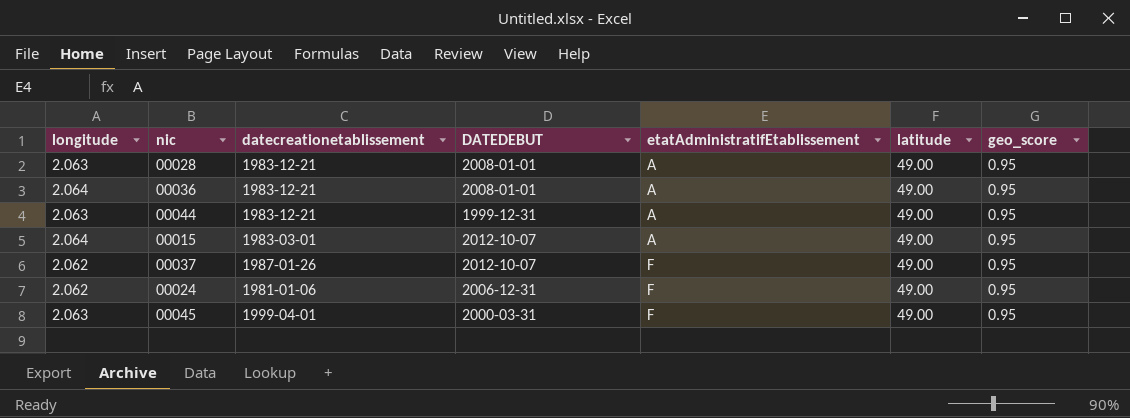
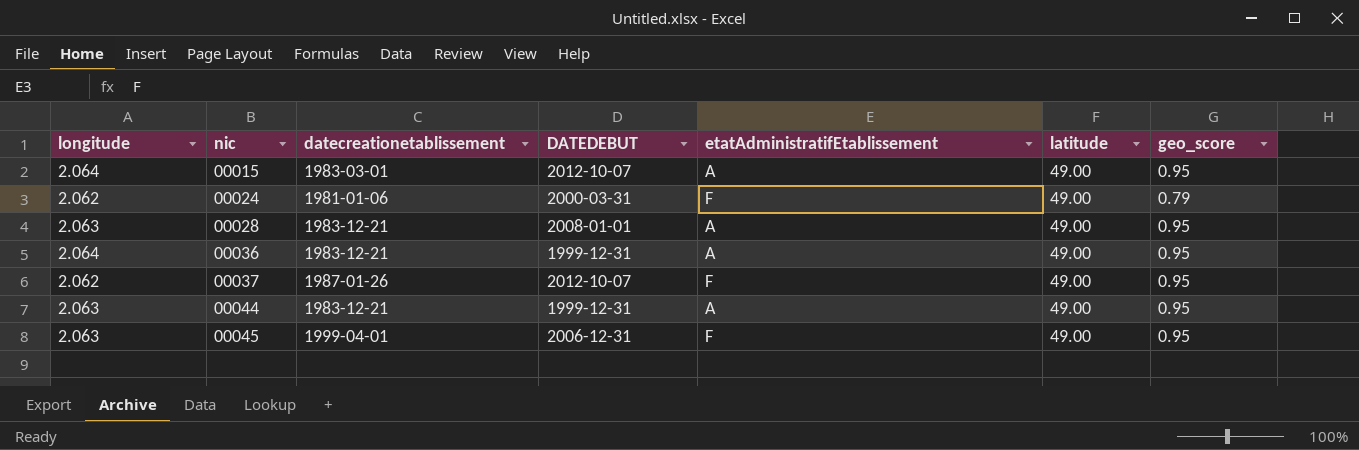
row order: etatAdministratifEtablissement ascending -> nic ascending
00024 | DATEDEBUT: 2006-12-31 -> 2000-03-31
00024 | geo_score: 0.95 -> 0.79
00036 | DATEDEBUT: 2008-01-01 -> 1999-12-31
00045 | DATEDEBUT: 2000-03-31 -> 2006-12-31

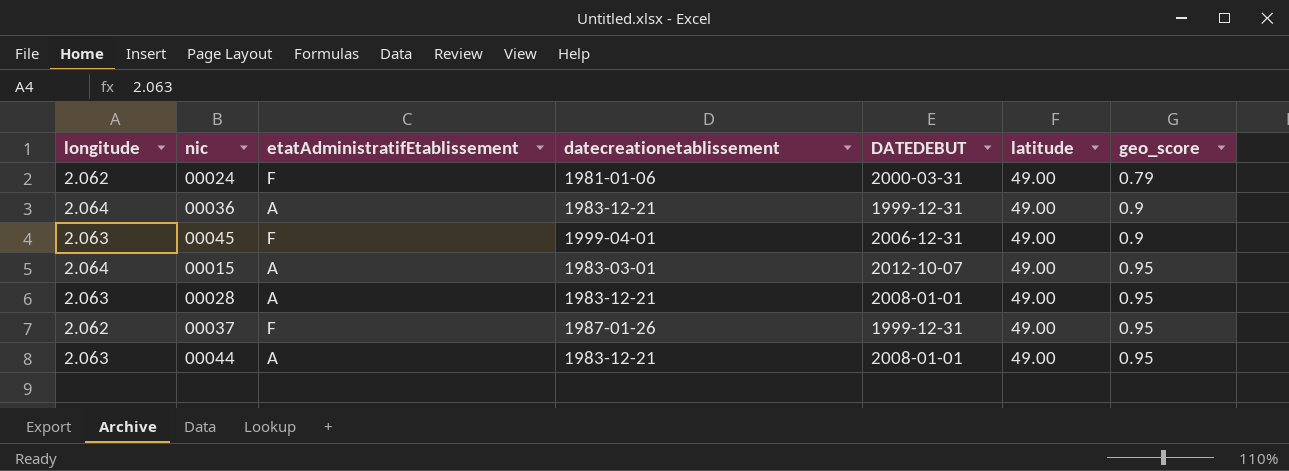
row order: nic ascending -> geo_score ascending
column etatAdministratifEtablissement | position: 5 -> 3
00036 | geo_score: 0.95 -> 0.9
00045 | geo_score: 0.95 -> 0.9
00037 | DATEDEBUT: 2012-10-07 -> 1999-12-31
00044 | DATEDEBUT: 1999-12-31 -> 2008-01-01

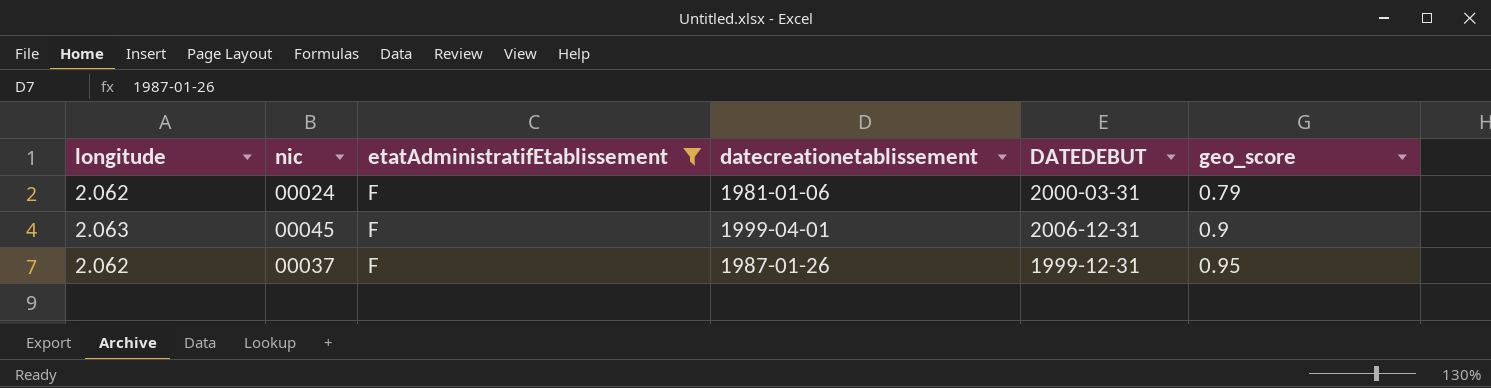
filter: none -> etatAdministratifEtablissement = F
column latitude | position: 6 -> none

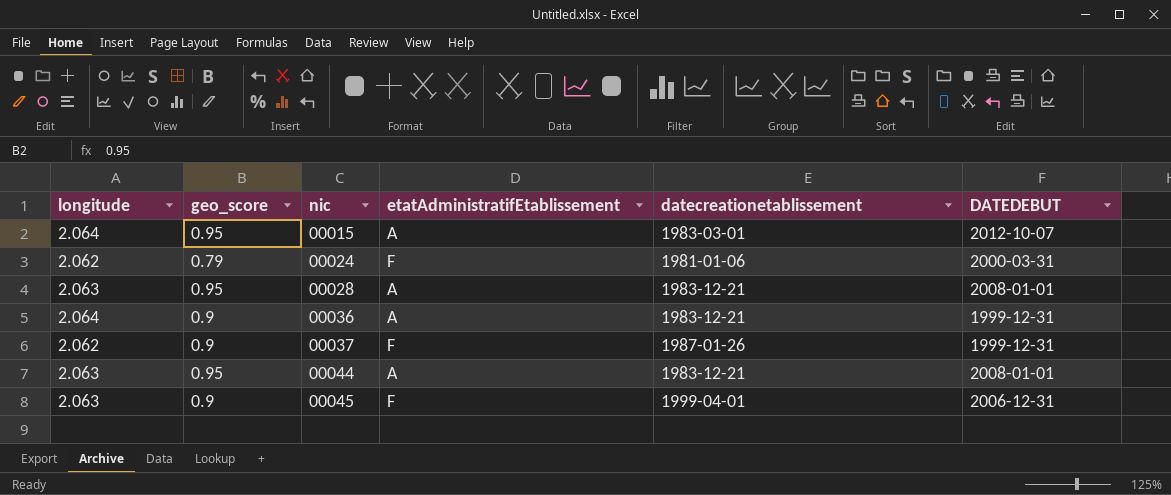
filter: etatAdministratifEtablissement = F -> none
row order: geo_score ascending -> nic ascending
column geo_score | position: 6 -> 2
00037 | geo_score: 0.95 -> 0.9

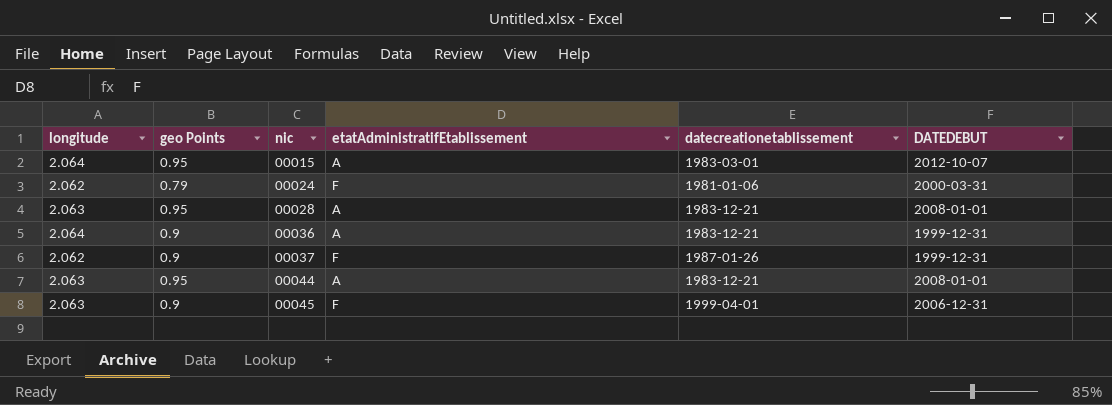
column name: geo_score -> geo Points

